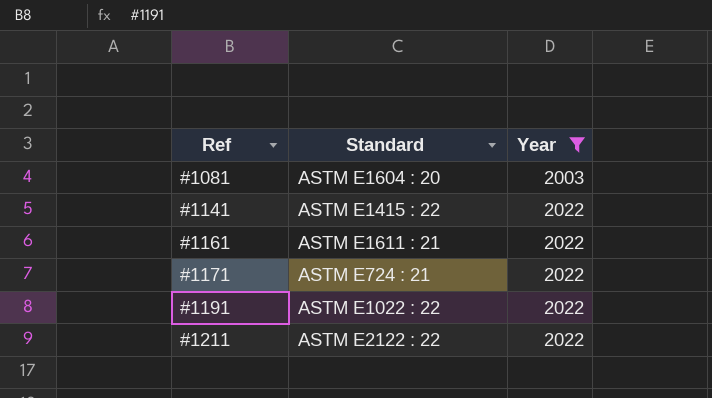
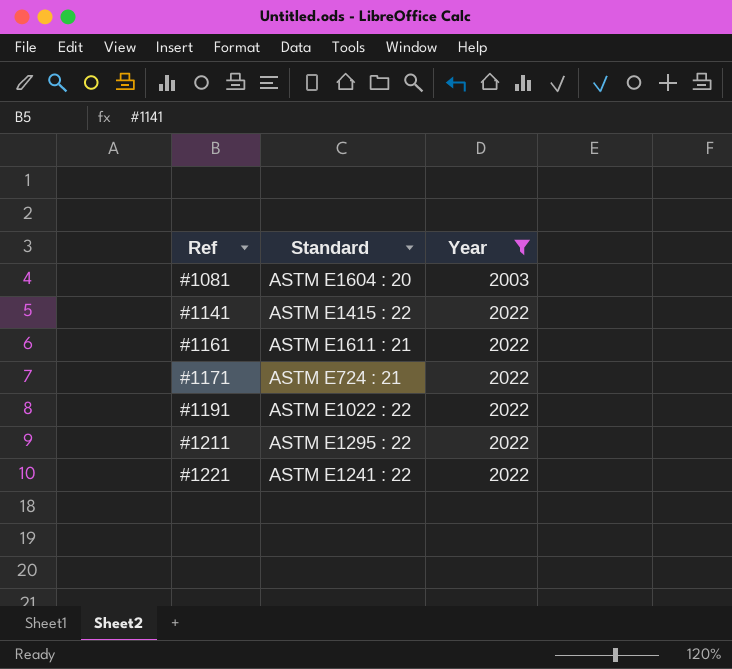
#1211 | Standard: ASTM E2122 : 22 -> ASTM E1295 : 22
row #1221: none -> ASTM E1241 : 22 | 2022

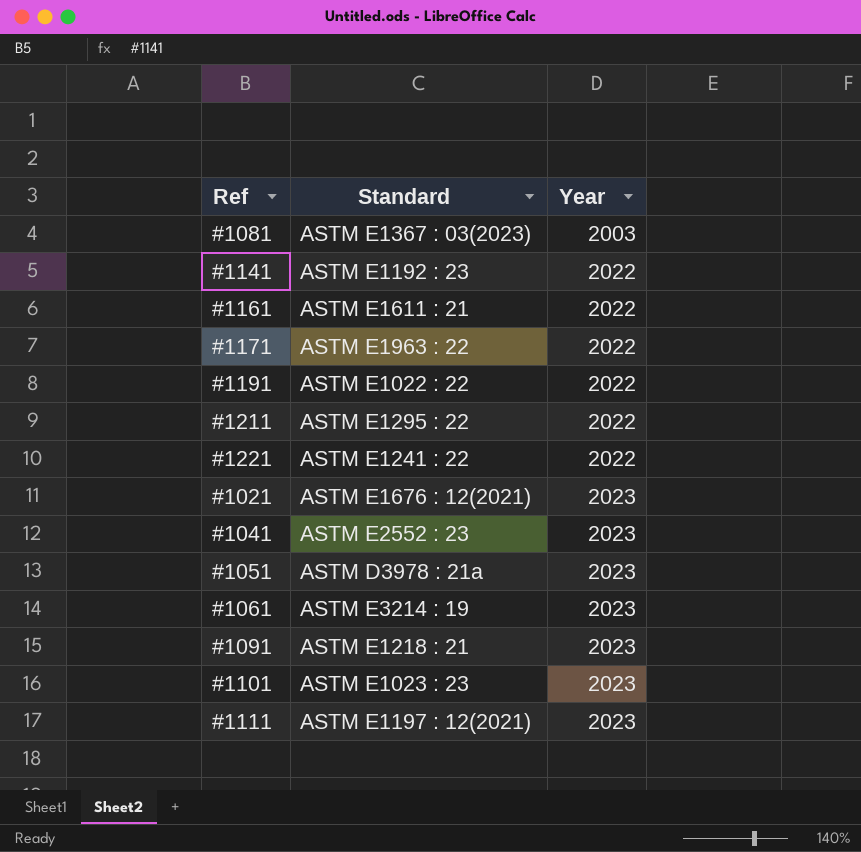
filter: Year != 2023 -> none
#1081 | Standard: ASTM E1604 : 20 -> ASTM E1367 : 03(2023)
#1141 | Standard: ASTM E1415 : 22 -> ASTM E1192 : 23
#1171 | Standard: ASTM E724 : 21 -> ASTM E1963 : 22

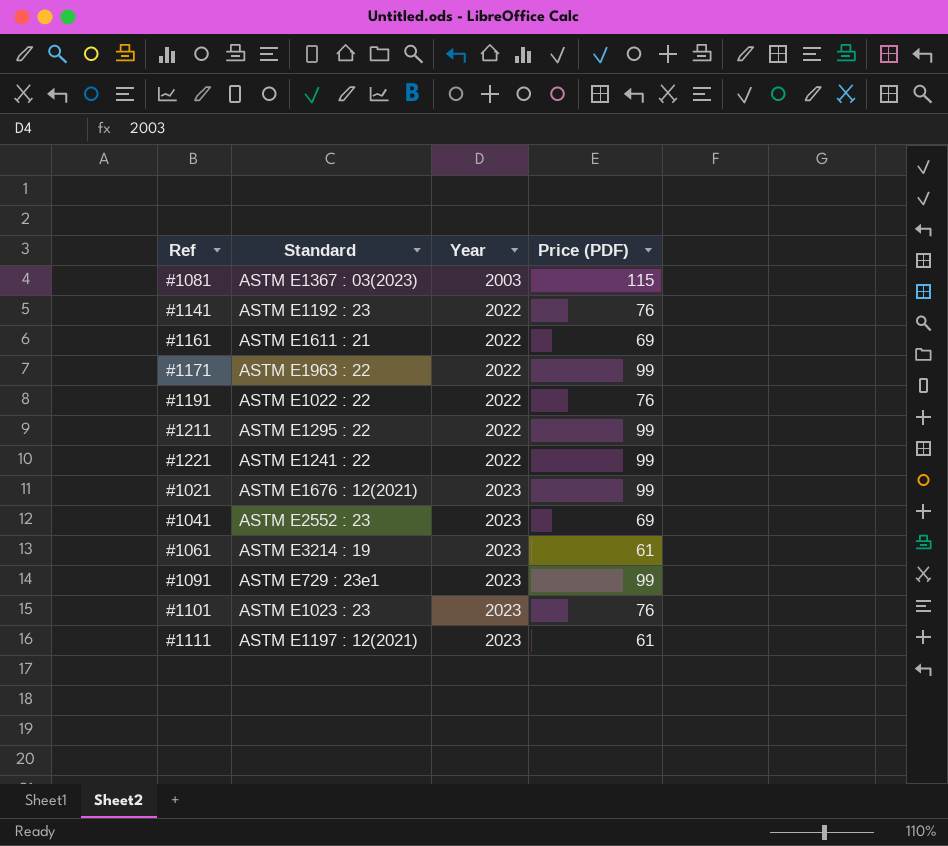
column Price (PDF) | position: none -> 4
row #1051: ASTM D3978 : 21a | 2023 -> none
#1091 | Standard: ASTM E1218 : 21 -> ASTM E729 : 23e1

